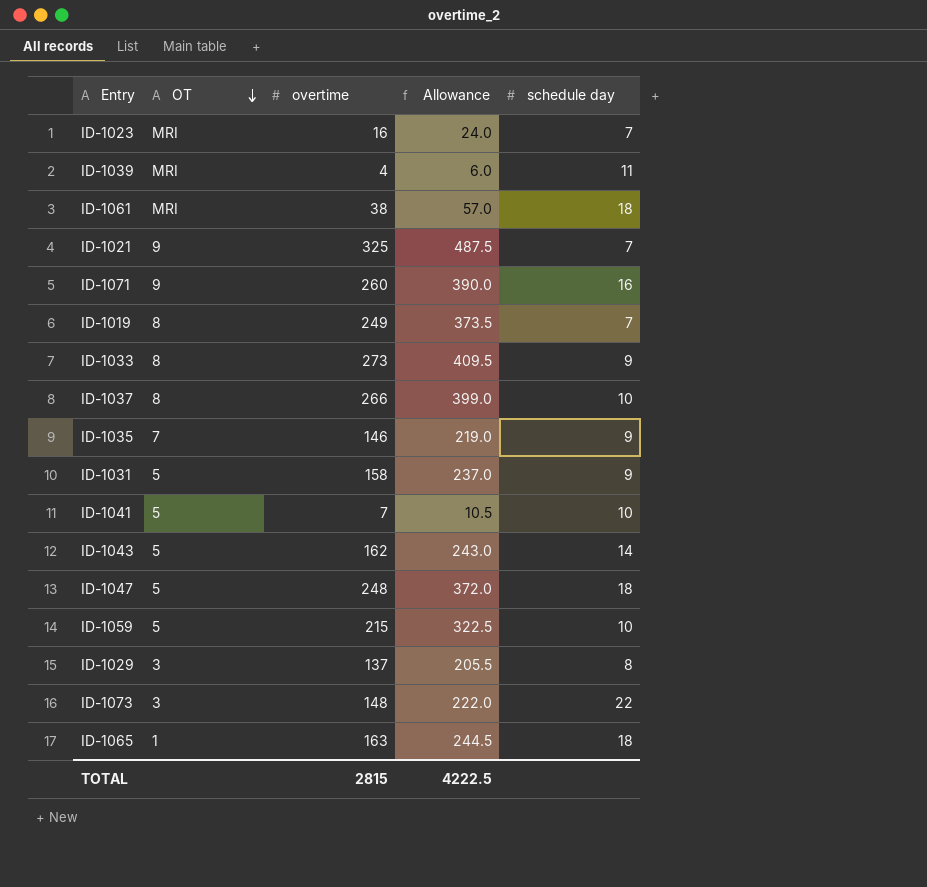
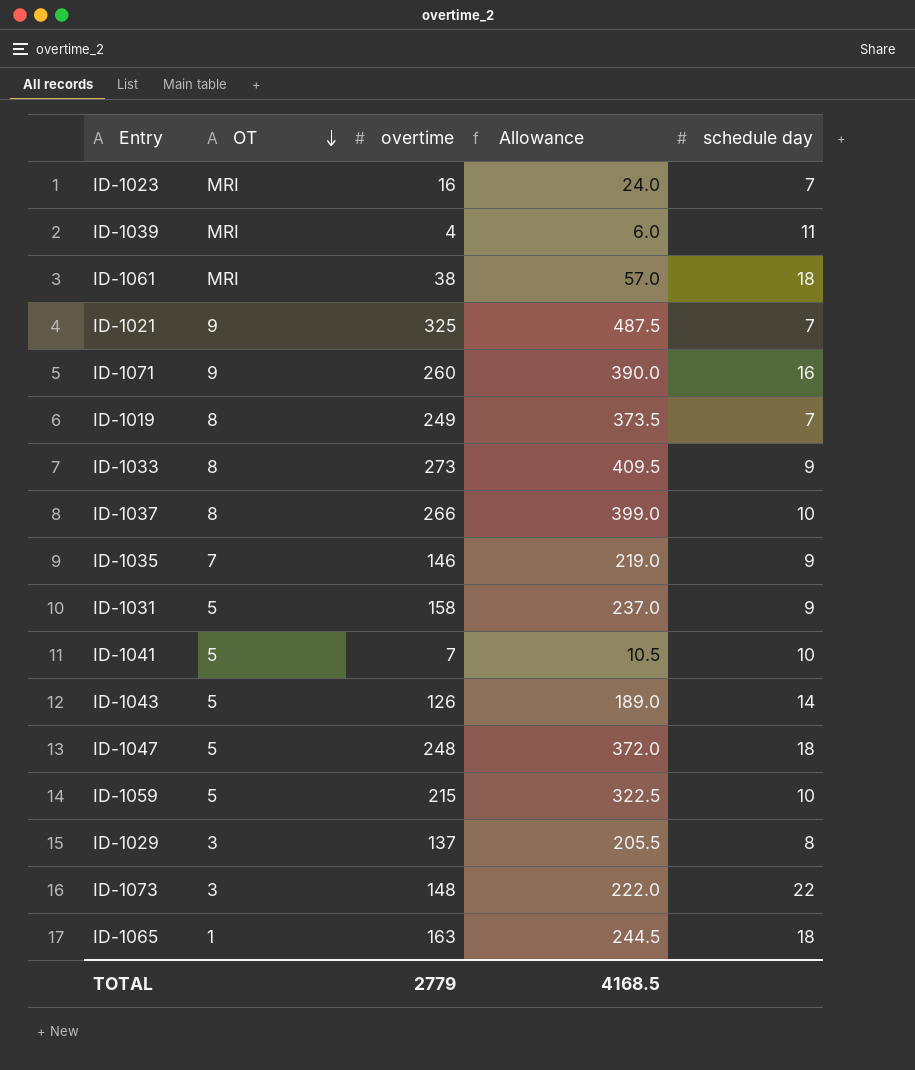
ID-1043 | overtime: 162 -> 126
ID-1043 | Allowance: 243.0 -> 189.0
TOTAL | overtime: 2815 -> 2779
TOTAL | Allowance: 4222.5 -> 4168.5

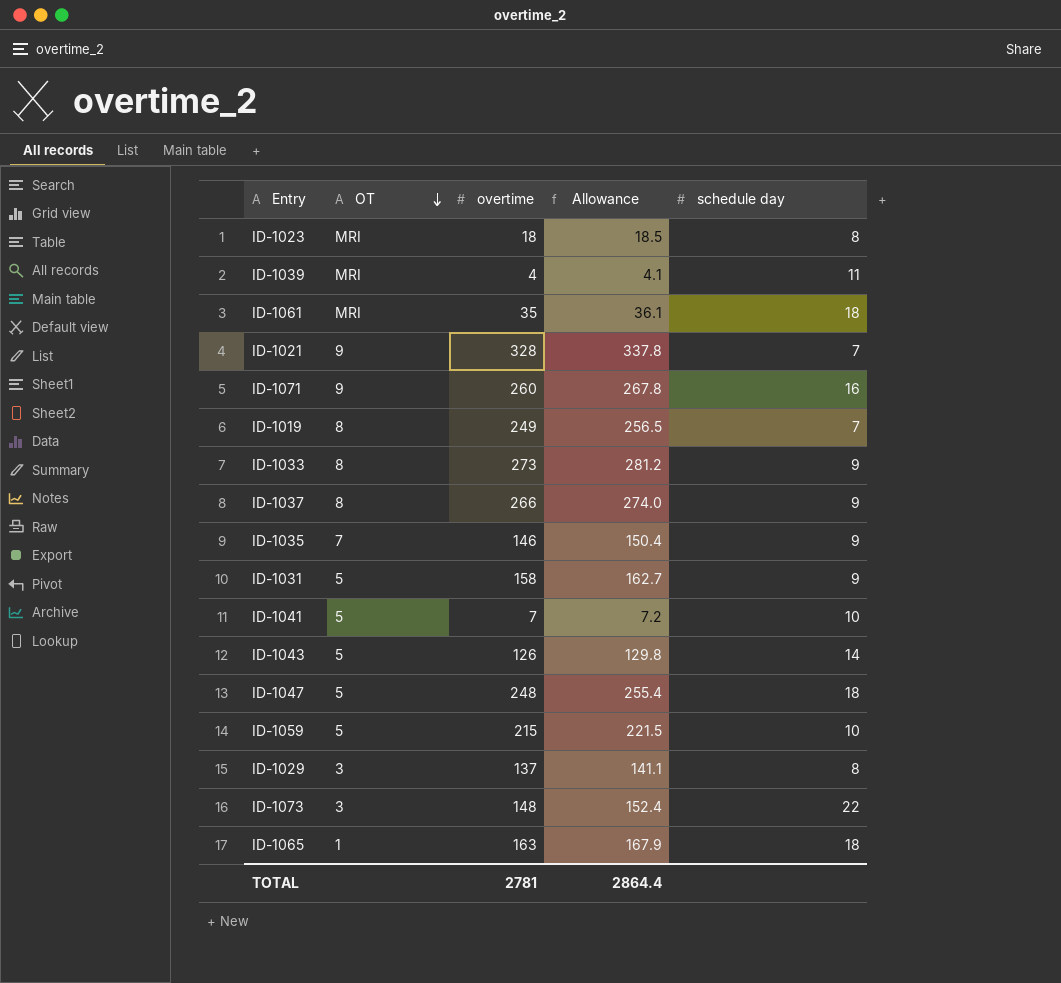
column Allowance | formula: [overtime] * 1.5 -> [overtime] * 1.03
ID-1023 | overtime: 16 -> 18
ID-1023 | schedule day: 7 -> 8
ID-1061 | overtime: 38 -> 35
ID-1021 | overtime: 325 -> 328
ID-1037 | schedule day: 10 -> 9
TOTAL | overtime: 2779 -> 2781
TOTAL | Allowance: 4168.5 -> 2864.4

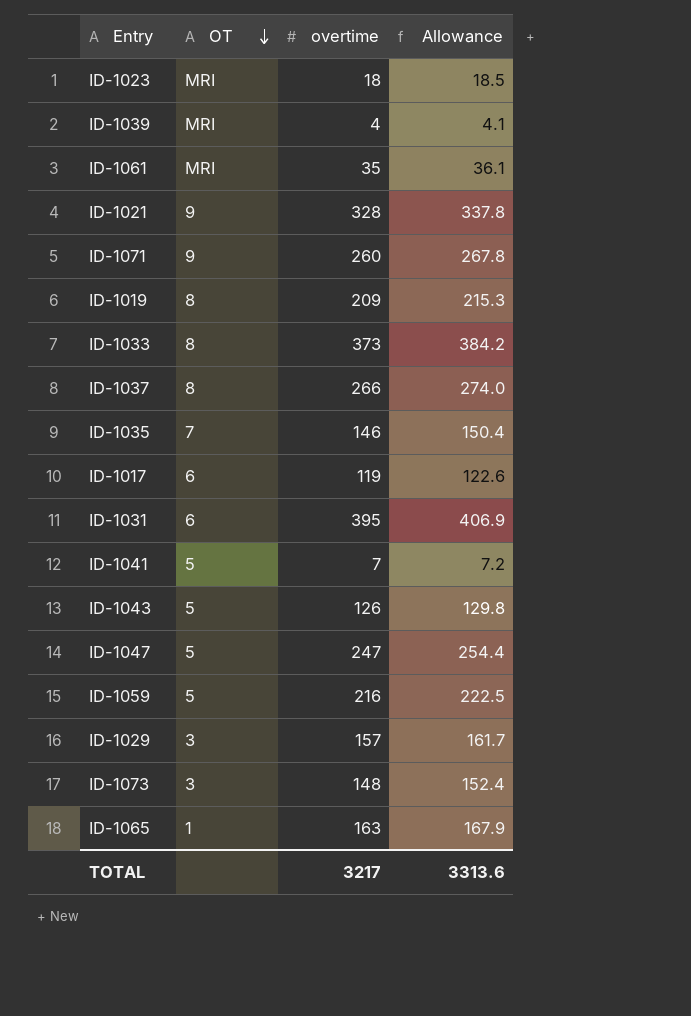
column schedule day | position: 5 -> none
ID-1019 | overtime: 249 -> 209
ID-1019 | Allowance: 256.5 -> 215.3
ID-1033 | overtime: 273 -> 373
ID-1033 | Allowance: 281.2 -> 384.2
row ID-1017: none -> 6 | 119 | 122.6
ID-1031 | OT: 5 -> 6
ID-1031 | overtime: 158 -> 395
ID-1031 | Allowance: 162.7 -> 406.9
ID-1047 | overtime: 248 -> 247
ID-1047 | Allowance: 255.4 -> 254.4
ID-1059 | overtime: 215 -> 216
ID-1059 | Allowance: 221.5 -> 222.5
ID-1029 | overtime: 137 -> 157
ID-1029 | Allowance: 141.1 -> 161.7
TOTAL | overtime: 2781 -> 3217
TOTAL | Allowance: 2864.4 -> 3313.6

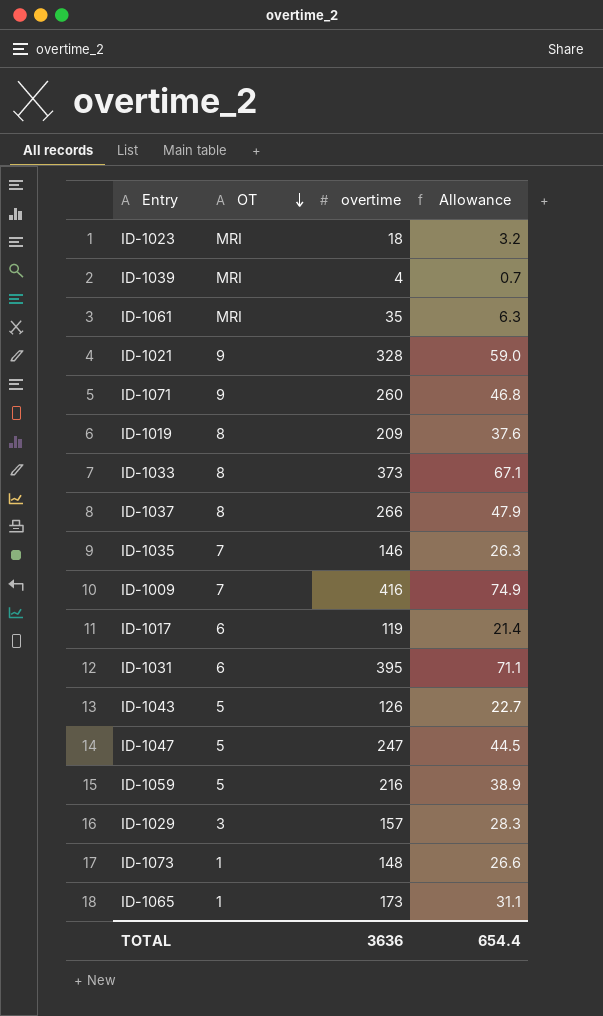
column Allowance | formula: [overtime] * 1.03 -> [overtime] * 0.18
row ID-1041: 5 | 7 | 7.2 -> none
row ID-1009: none -> 7 | 416 | 74.9
ID-1073 | OT: 3 -> 1
ID-1065 | overtime: 163 -> 173
TOTAL | overtime: 3217 -> 3636
TOTAL | Allowance: 3313.6 -> 654.4

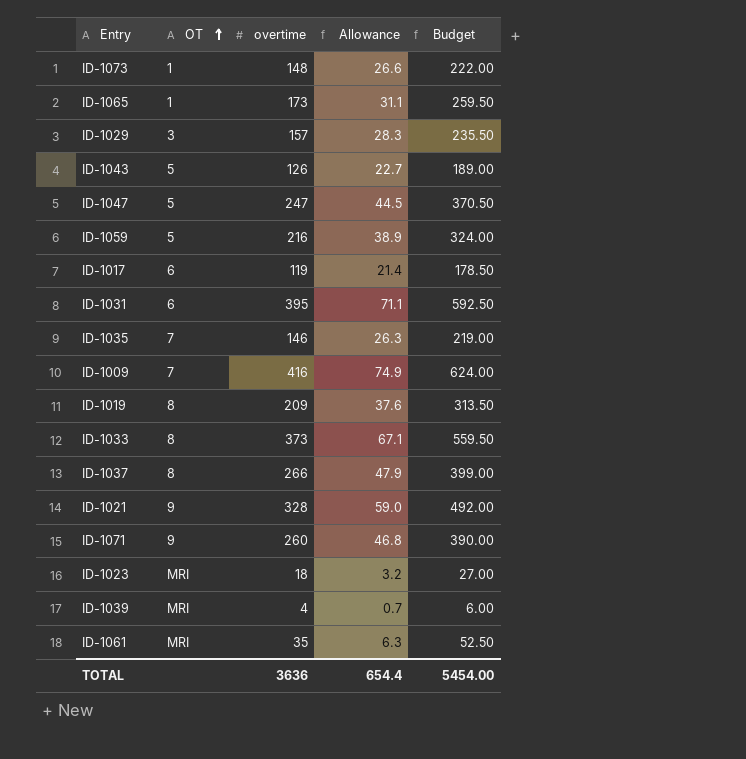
row order: OT descending -> OT ascending
column Budget | formula: none -> [overtime] * 1.5

